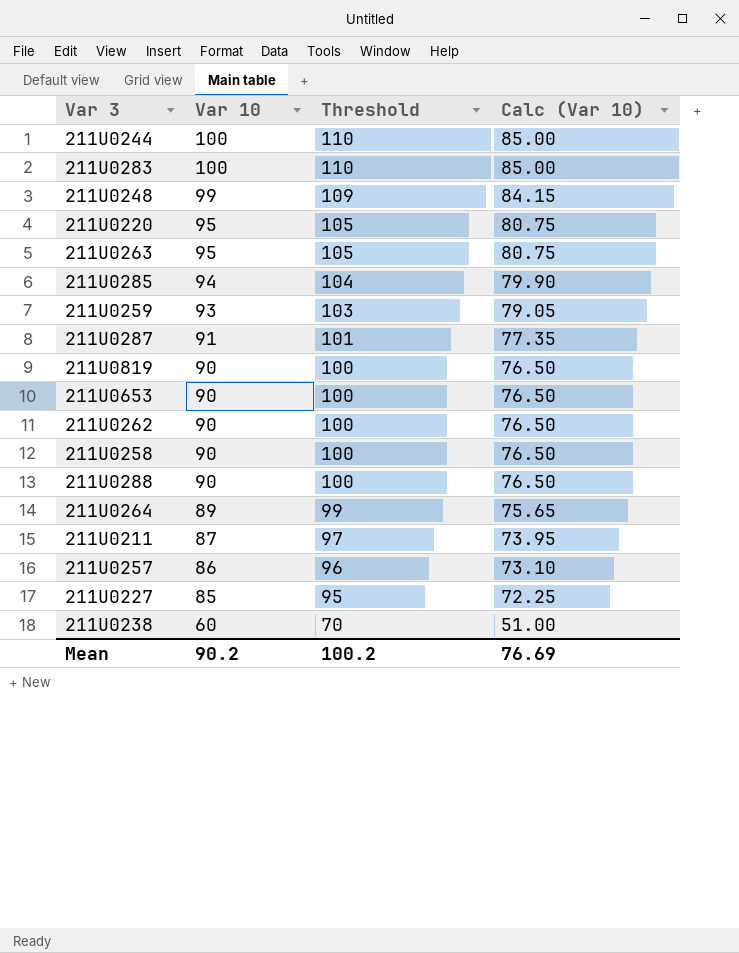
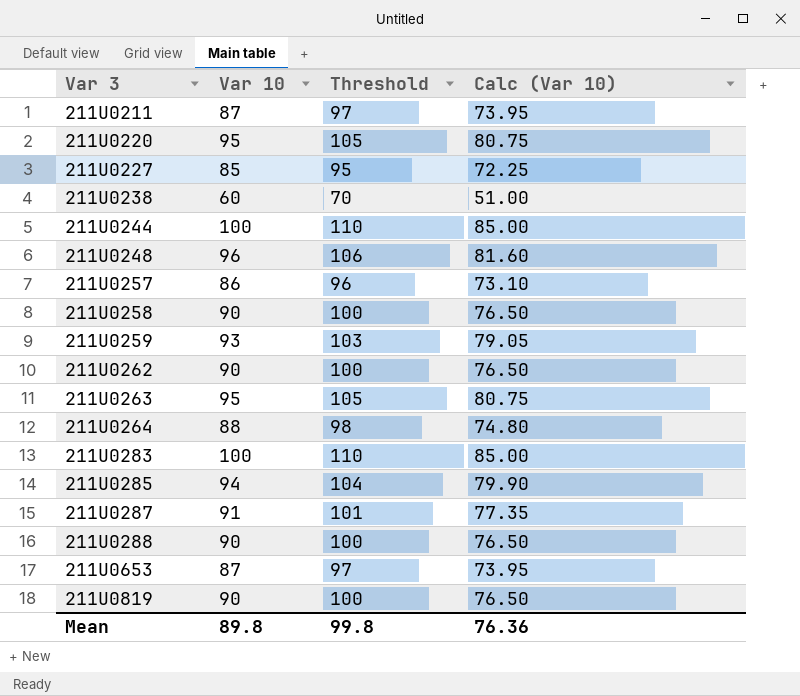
row order: Var 10 descending -> Var 3 ascending
211U0248 | Var 10: 99 -> 96
211U0248 | Threshold: 109 -> 106
211U0248 | Calc (Var 10): 84.15 -> 81.60
211U0264 | Var 10: 89 -> 88
211U0264 | Threshold: 99 -> 98
211U0264 | Calc (Var 10): 75.65 -> 74.80
211U0653 | Var 10: 90 -> 87
211U0653 | Threshold: 100 -> 97
211U0653 | Calc (Var 10): 76.50 -> 73.95
Mean | Var 10: 90.2 -> 89.8
Mean | Threshold: 100.2 -> 99.8
Mean | Calc (Var 10): 76.69 -> 76.36

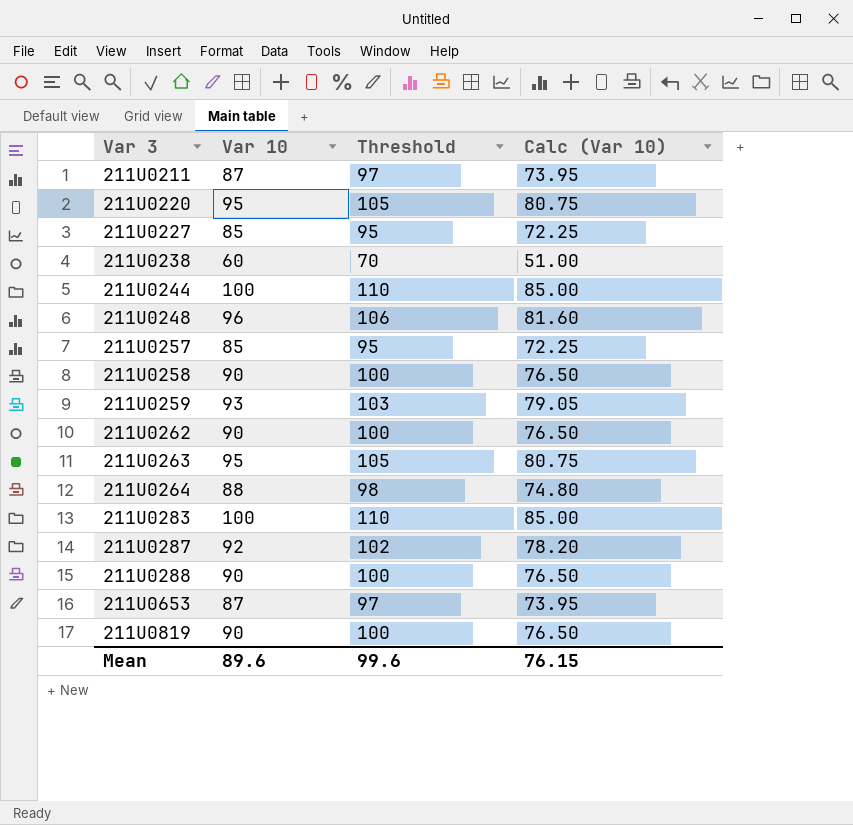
row 211U0285: 94 | 104 | 79.90 -> none
211U0257 | Var 10: 86 -> 85
211U0257 | Threshold: 96 -> 95
211U0257 | Calc (Var 10): 73.10 -> 72.25
211U0287 | Var 10: 91 -> 92
211U0287 | Threshold: 101 -> 102
211U0287 | Calc (Var 10): 77.35 -> 78.20
Mean | Var 10: 89.8 -> 89.6
Mean | Threshold: 99.8 -> 99.6
Mean | Calc (Var 10): 76.36 -> 76.15

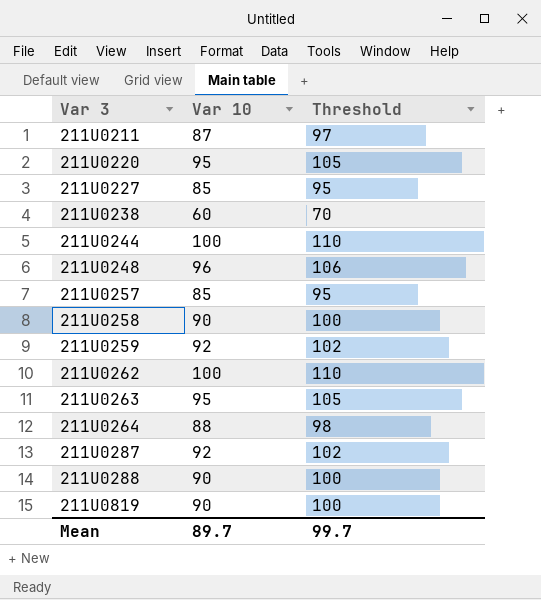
column Calc (Var 10) | formula: [Var 10] * 0.85 -> none
row 211U0283: 100 | 110 | 85.00 -> none
row 211U0653: 87 | 97 | 73.95 -> none
211U0259 | Var 10: 93 -> 92
211U0259 | Threshold: 103 -> 102
211U0262 | Var 10: 90 -> 100
211U0262 | Threshold: 100 -> 110
Mean | Var 10: 89.6 -> 89.7
Mean | Threshold: 99.6 -> 99.7

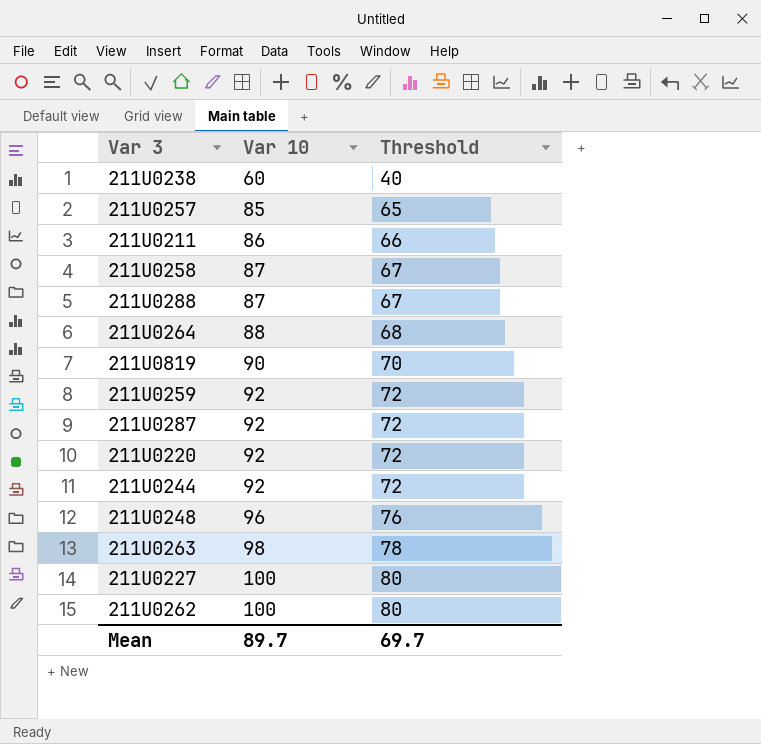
row order: Var 3 ascending -> Var 10 ascending
column Threshold | formula: [Var 10] + 10 -> [Var 10] - 20
211U0211 | Var 10: 87 -> 86
211U0258 | Var 10: 90 -> 87
211U0288 | Var 10: 90 -> 87
211U0220 | Var 10: 95 -> 92
211U0244 | Var 10: 100 -> 92
211U0263 | Var 10: 95 -> 98
211U0227 | Var 10: 85 -> 100
Mean | Threshold: 99.7 -> 69.7

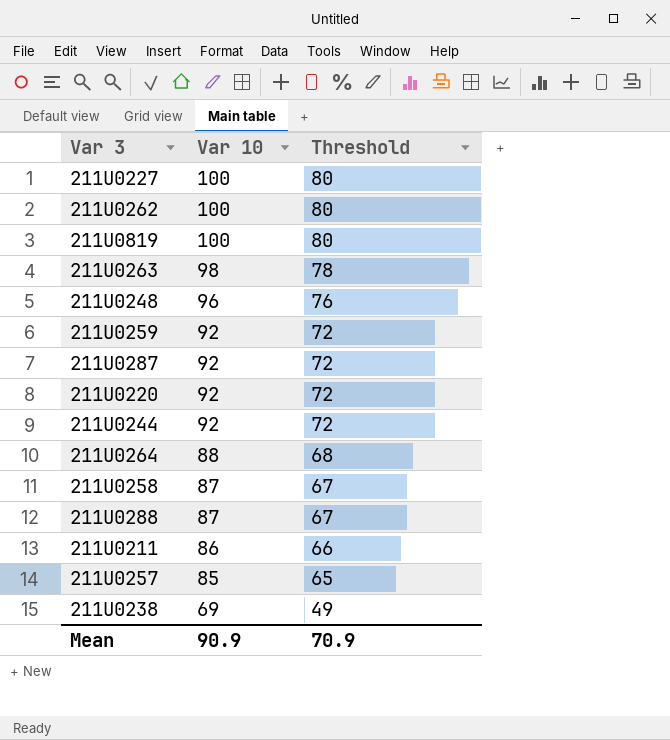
row order: Var 10 ascending -> Var 10 descending
211U0819 | Var 10: 90 -> 100
211U0819 | Threshold: 70 -> 80
211U0238 | Var 10: 60 -> 69
211U0238 | Threshold: 40 -> 49
Mean | Var 10: 89.7 -> 90.9
Mean | Threshold: 69.7 -> 70.9

